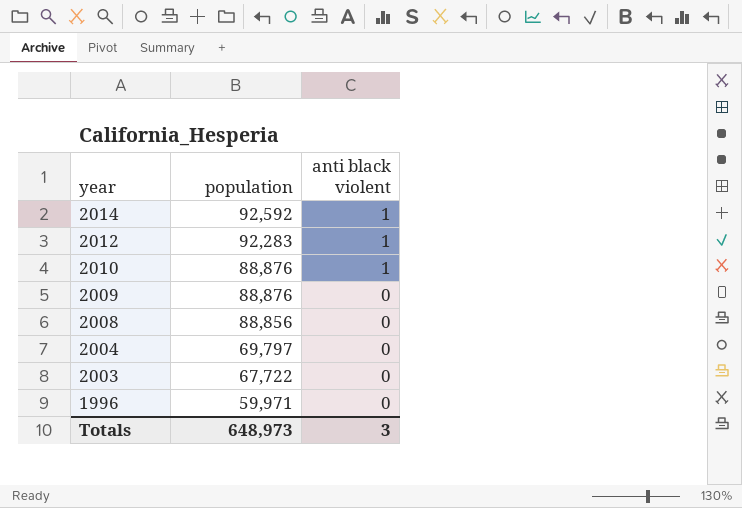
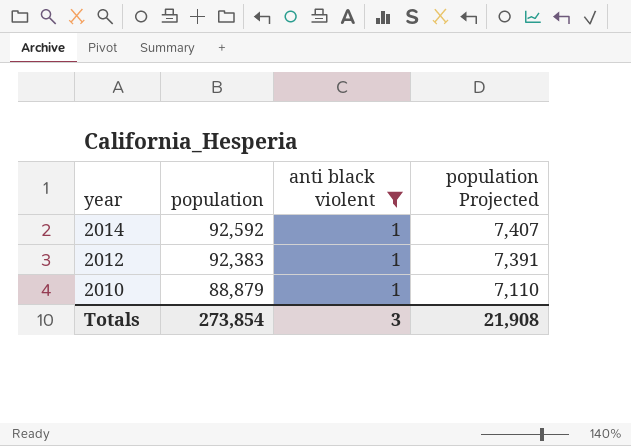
filter: none -> anti black violent = 1
column population Projected | formula: none -> [population] * 0.08
2012 | population: 92,283 -> 92,383
2010 | population: 88,876 -> 88,879
Totals | population: 648,973 -> 273,854

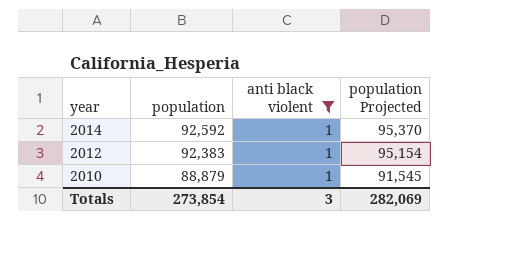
column population Projected | formula: [population] * 0.08 -> [population] * 1.03
Totals | population Projected: 21,908 -> 282,069

